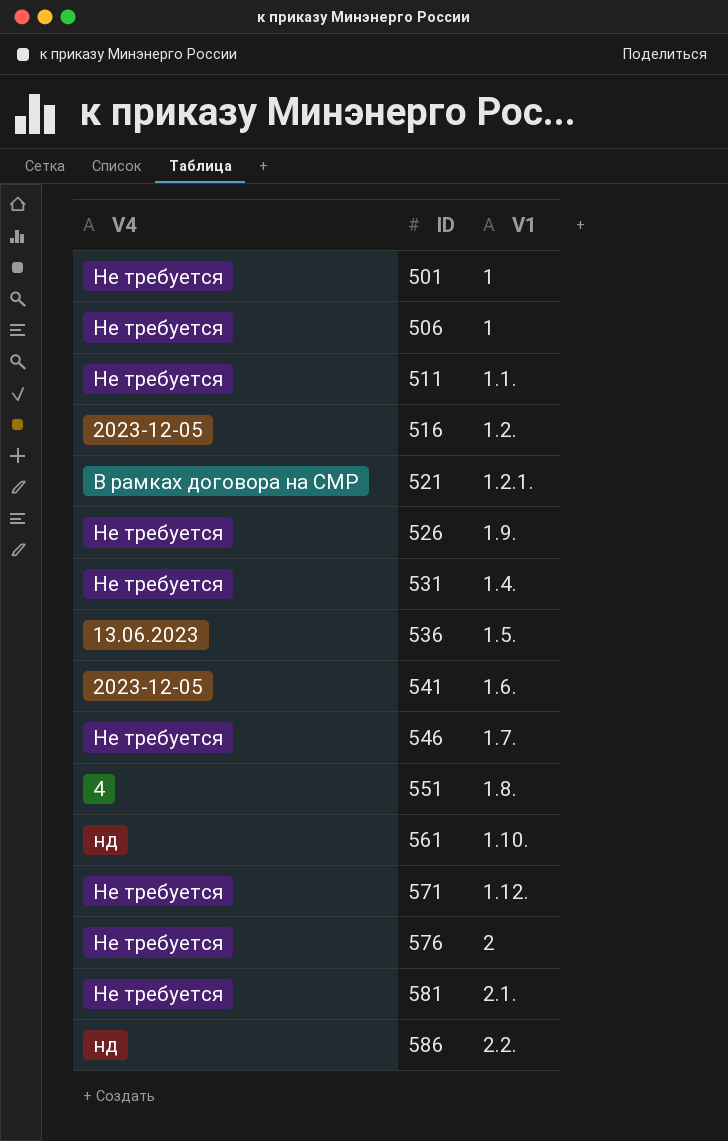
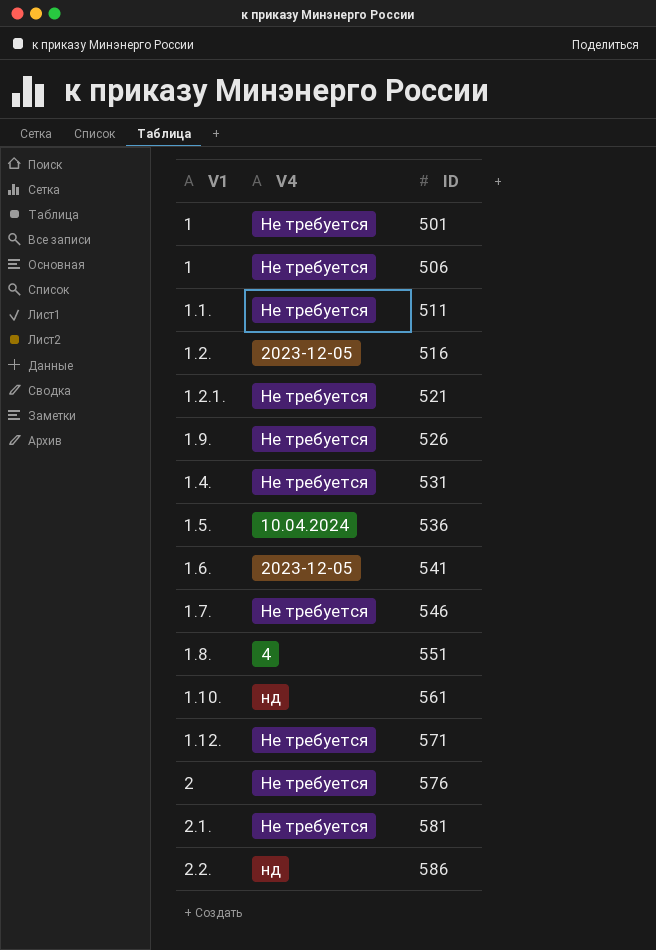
column V1 | position: 3 -> 1
521 | V4: В рамках договора на СМР -> Не требуется
536 | V4: 13.06.2023 -> 10.04.2024

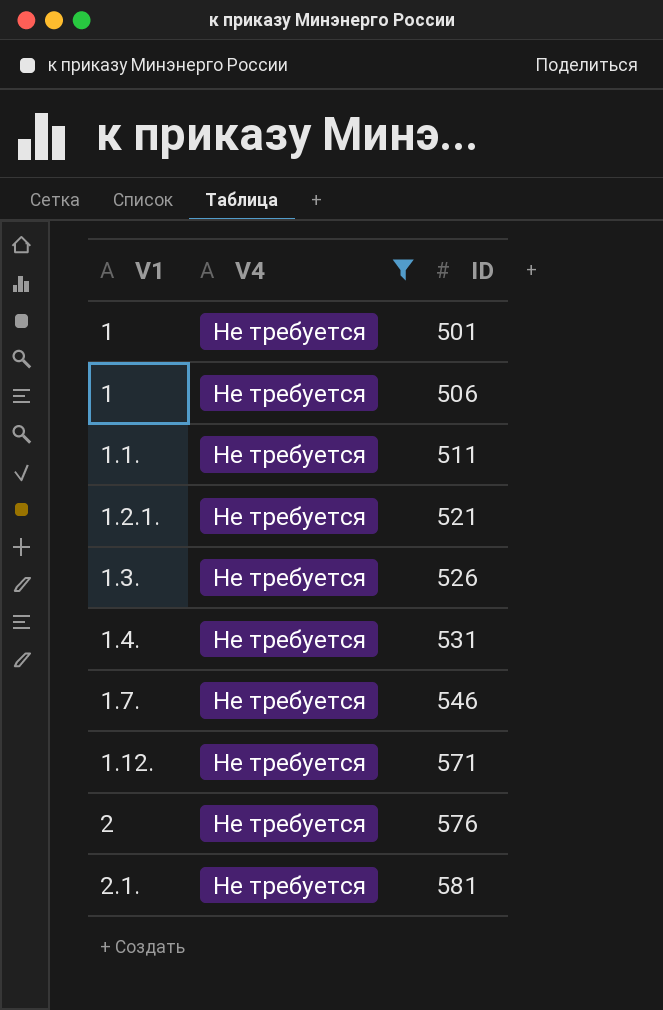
filter: none -> V4 = Не требуется
526 | V1: 1.9. -> 1.3.

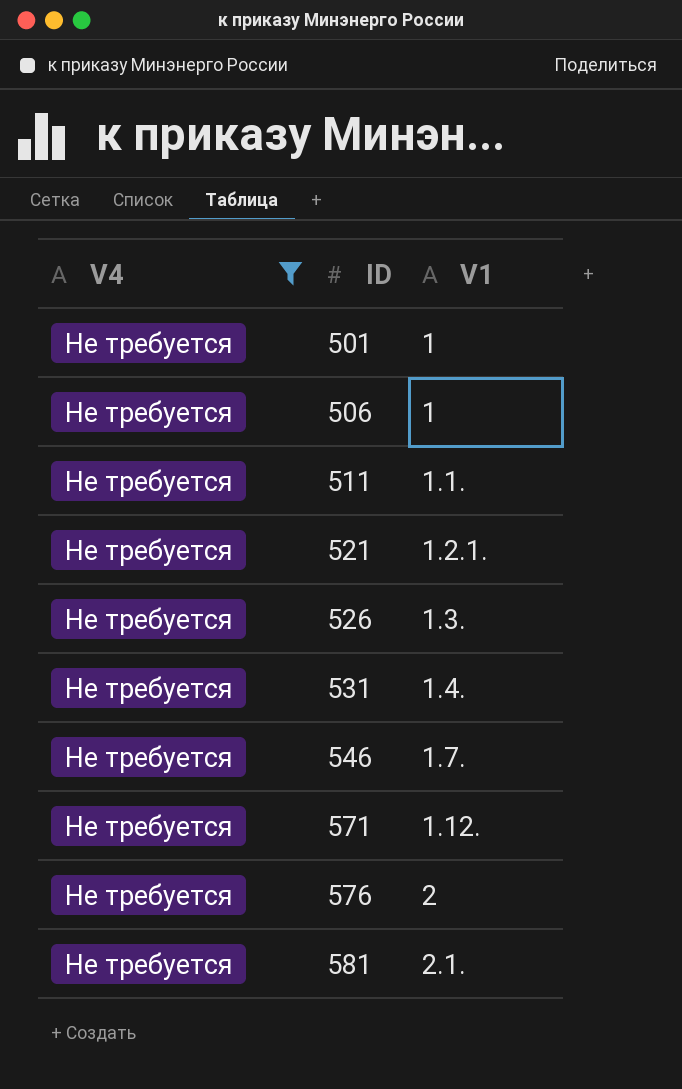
column V1 | position: 1 -> 3

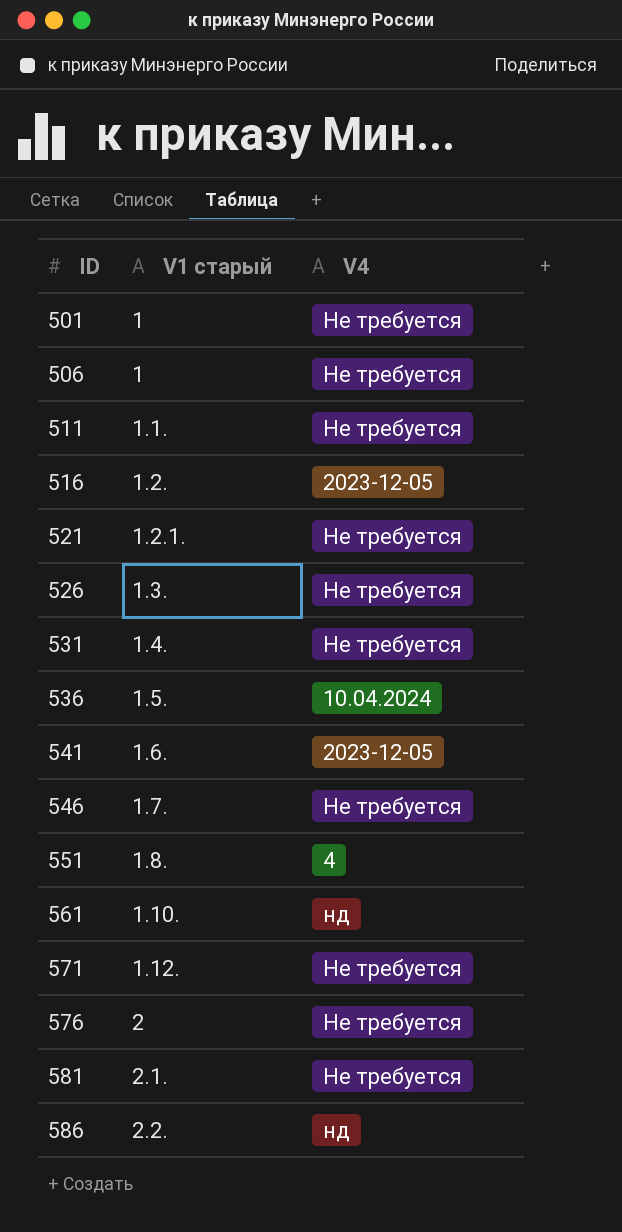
filter: V4 = Не требуется -> none
column name: V1 -> V1 старый
column V4 | position: 1 -> 3

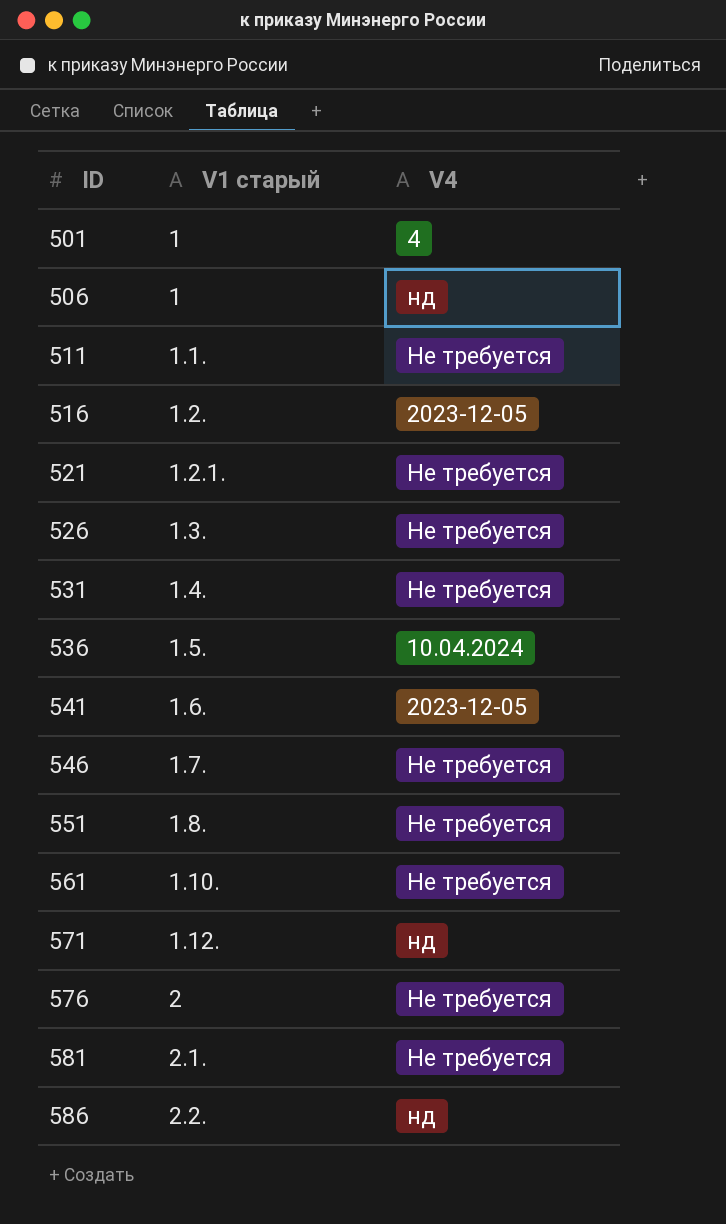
501 | V4: Не требуется -> 4
506 | V4: Не требуется -> нд
551 | V4: 4 -> Не требуется
561 | V4: нд -> Не требуется
571 | V4: Не требуется -> нд

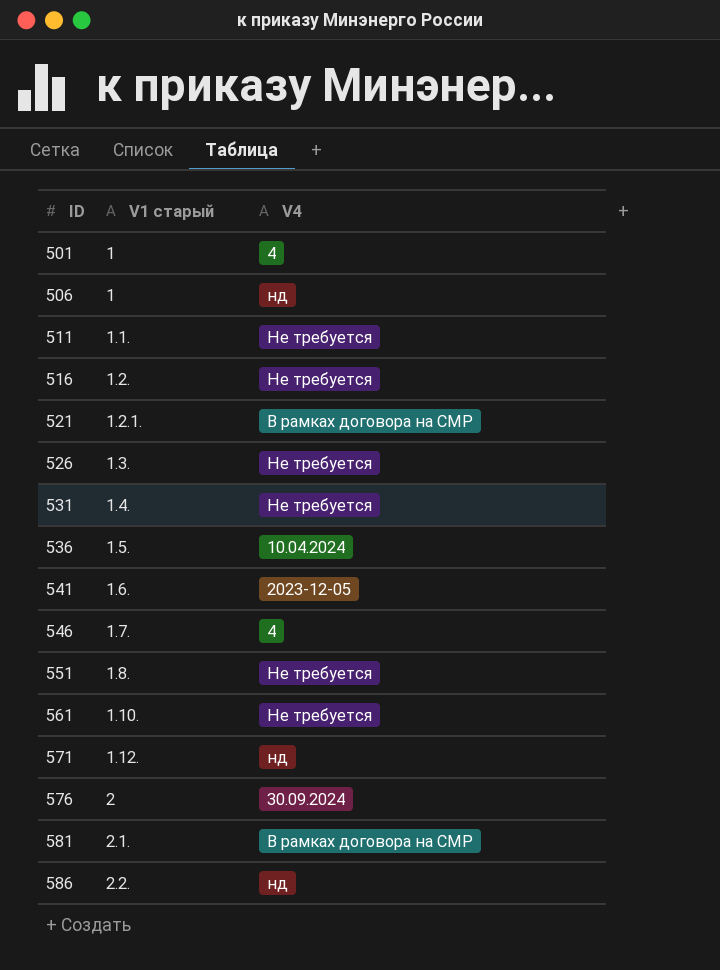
516 | V4: 2023-12-05 -> Не требуется
521 | V4: Не требуется -> В рамках договора на СМР
546 | V4: Не требуется -> 4
576 | V4: Не требуется -> 30.09.2024
581 | V4: Не требуется -> В рамках договора на СМР

